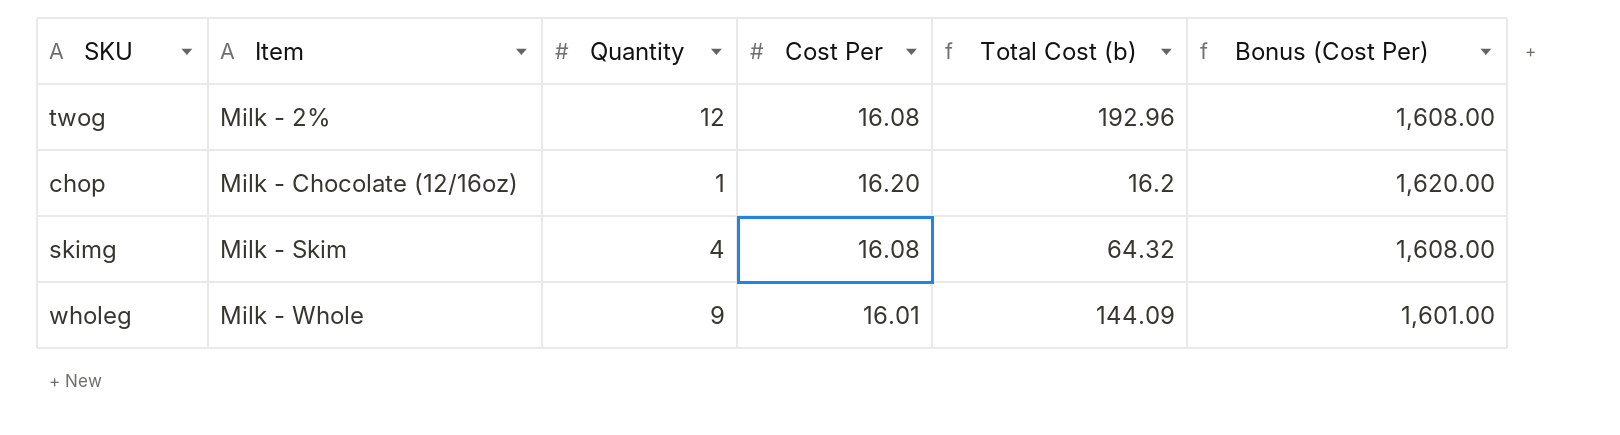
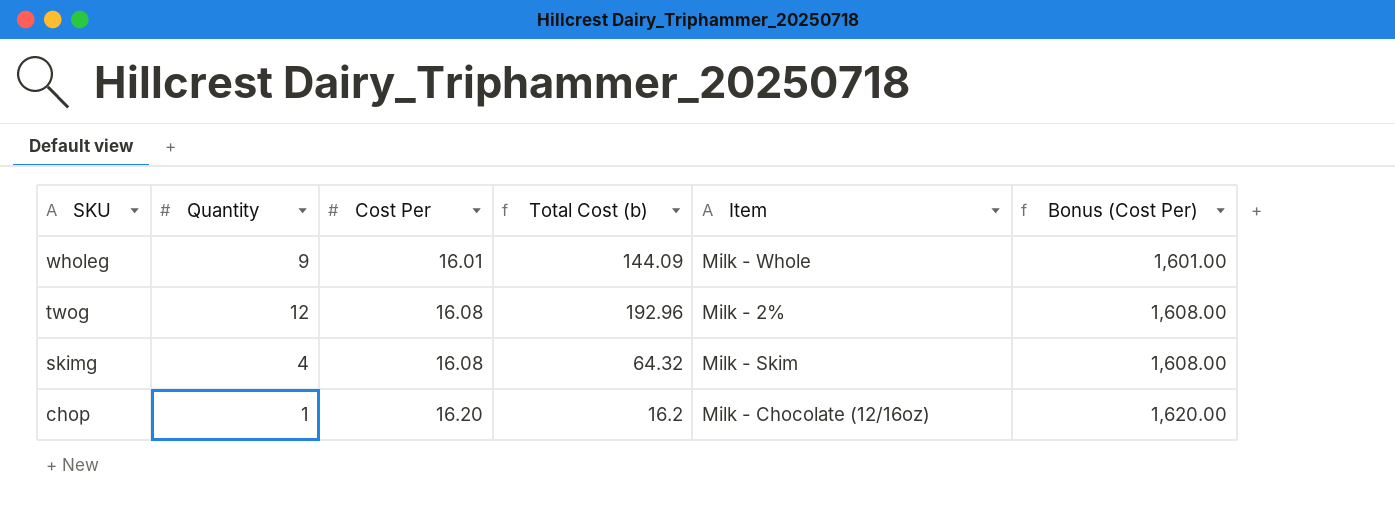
row order: Item ascending -> SKU descending
column Item | position: 2 -> 5

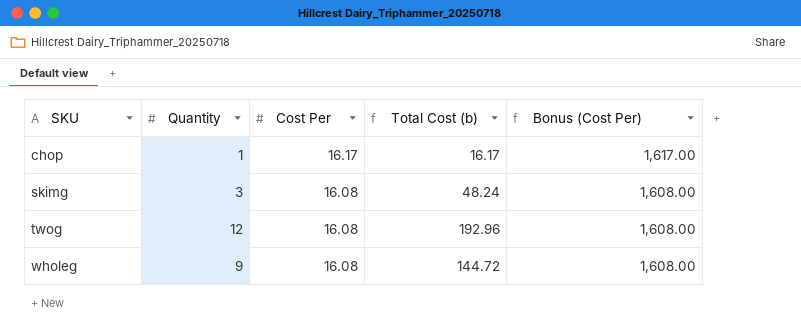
row order: SKU descending -> SKU ascending
column Item | position: 5 -> none
chop | Cost Per: 16.20 -> 16.17
chop | Total Cost (b): 16.2 -> 16.17
chop | Bonus (Cost Per): 1,620.00 -> 1,617.00
skimg | Quantity: 4 -> 3
skimg | Total Cost (b): 64.32 -> 48.24
wholeg | Cost Per: 16.01 -> 16.08
wholeg | Total Cost (b): 144.09 -> 144.72
wholeg | Bonus (Cost Per): 1,601.00 -> 1,608.00

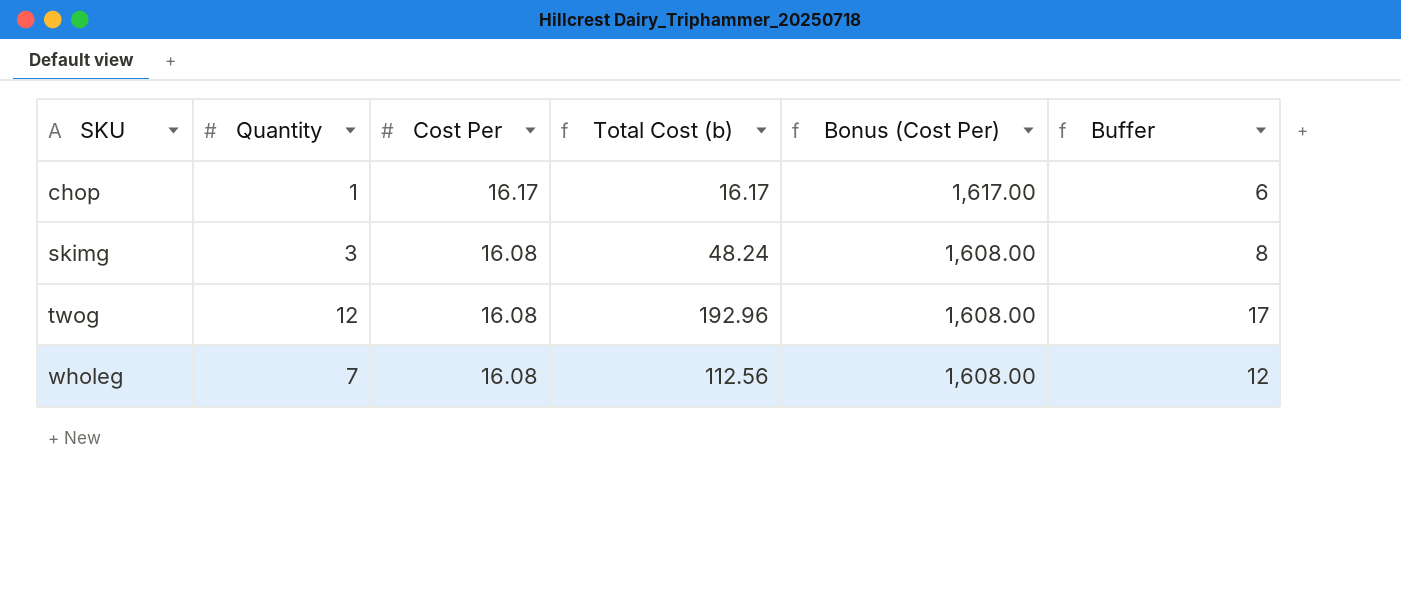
column Buffer | formula: none -> [Quantity] + 5
wholeg | Quantity: 9 -> 7
wholeg | Total Cost (b): 144.72 -> 112.56

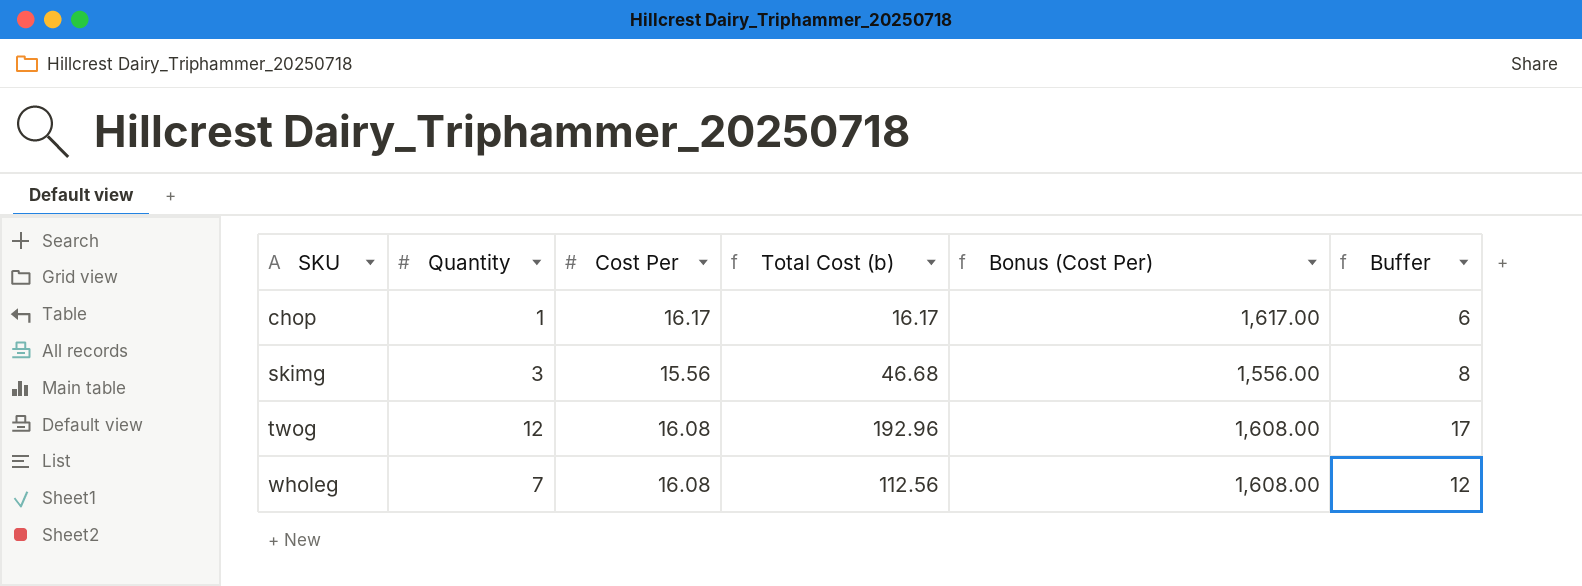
skimg | Cost Per: 16.08 -> 15.56
skimg | Total Cost (b): 48.24 -> 46.68
skimg | Bonus (Cost Per): 1,608.00 -> 1,556.00

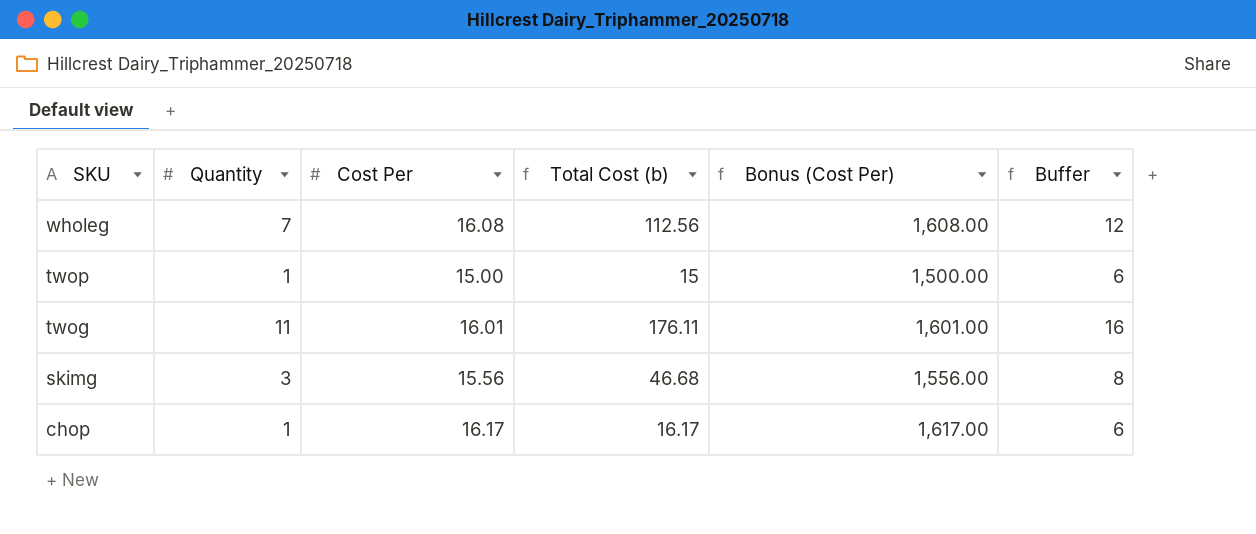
row order: SKU ascending -> SKU descending
row twop: none -> 1 | 15.00 | 15 | 1,500.00 | 6
twog | Quantity: 12 -> 11
twog | Cost Per: 16.08 -> 16.01
twog | Total Cost (b): 192.96 -> 176.11
twog | Bonus (Cost Per): 1,608.00 -> 1,601.00
twog | Buffer: 17 -> 16

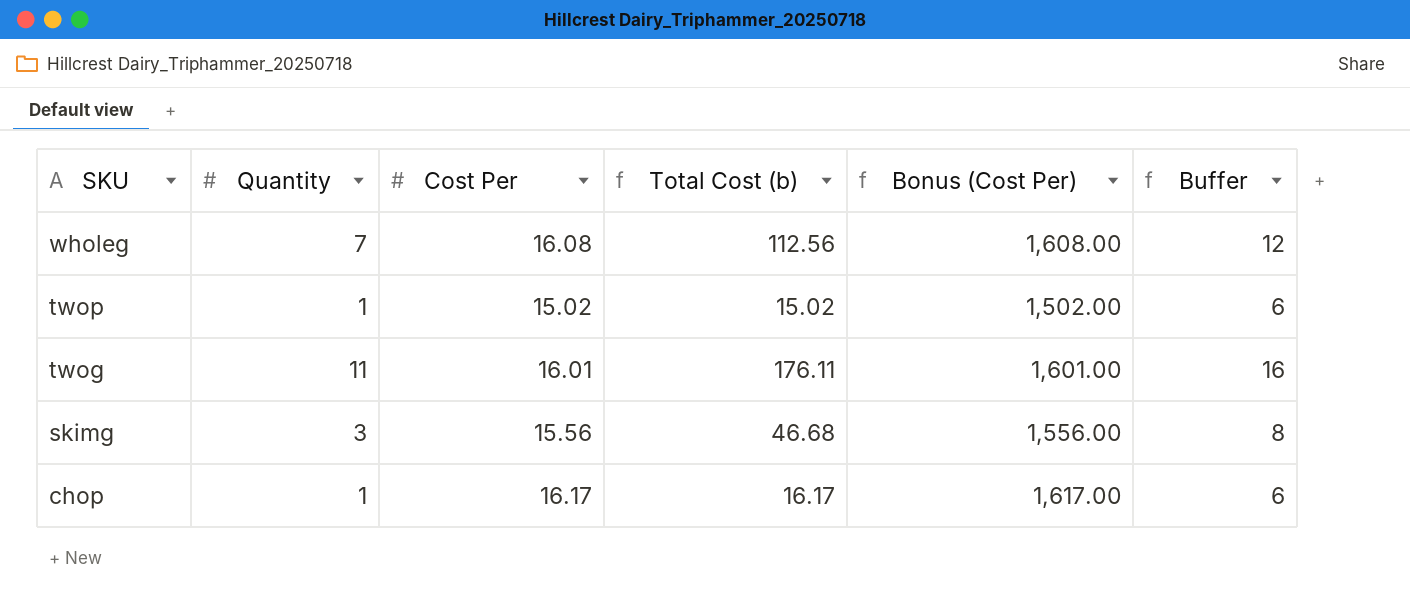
twop | Cost Per: 15.00 -> 15.02
twop | Total Cost (b): 15 -> 15.02
twop | Bonus (Cost Per): 1,500.00 -> 1,502.00

